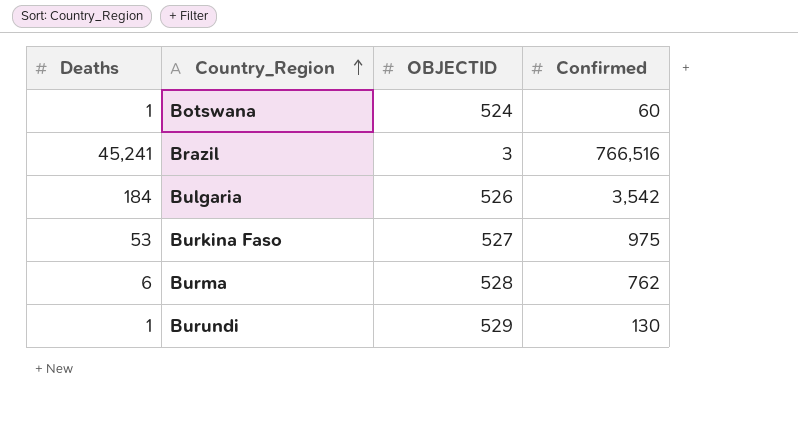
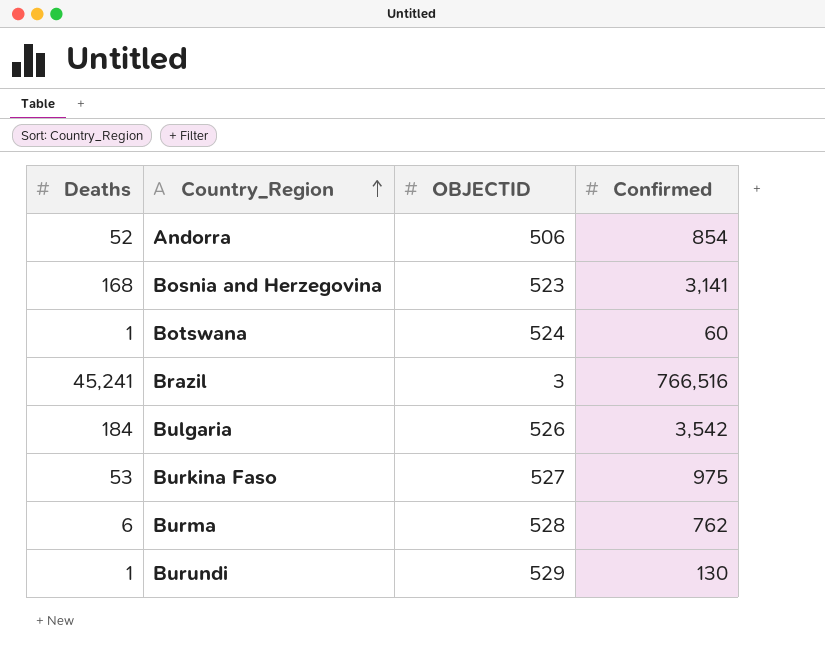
row Andorra: none -> 52 | 506 | 854
row Bosnia and Herzegovina: none -> 168 | 523 | 3,141

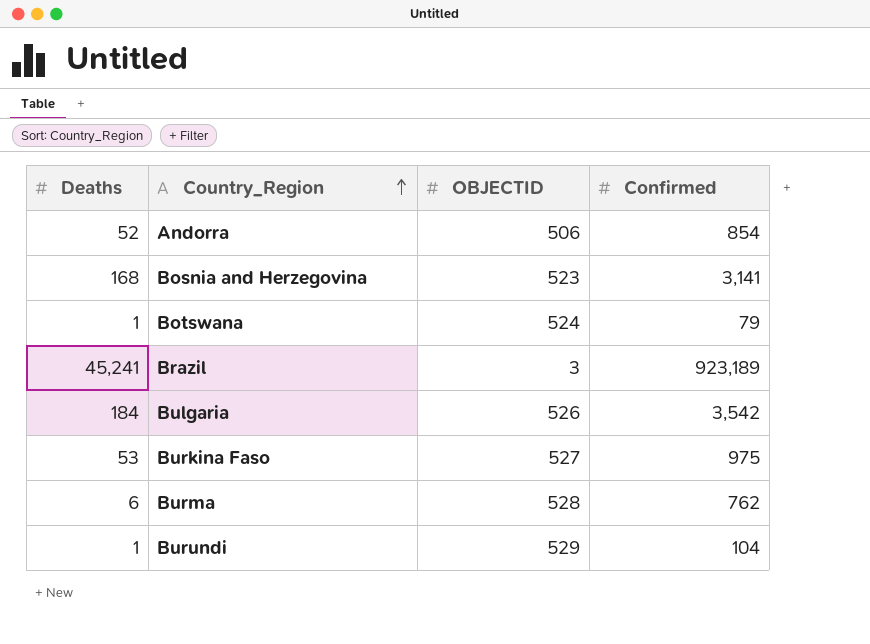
Botswana | Confirmed: 60 -> 79
Brazil | Confirmed: 766,516 -> 923,189
Burundi | Confirmed: 130 -> 104

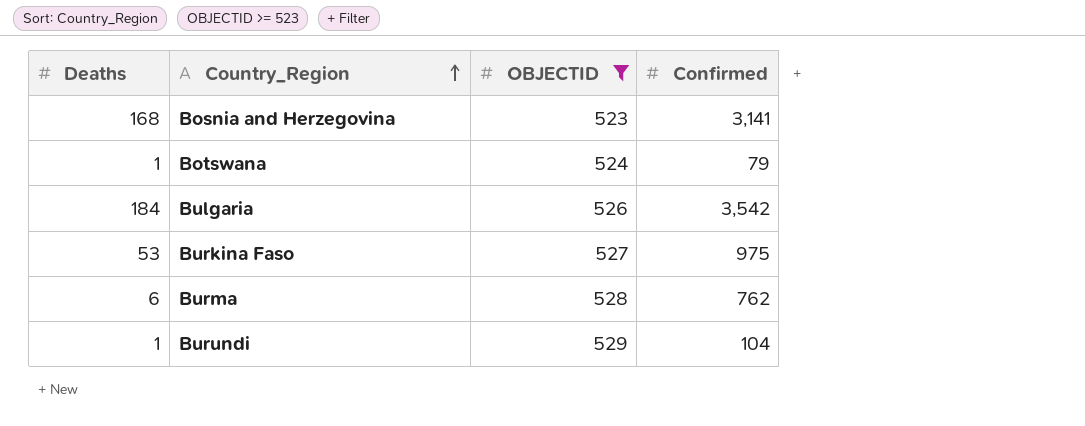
filter: none -> OBJECTID >= 523

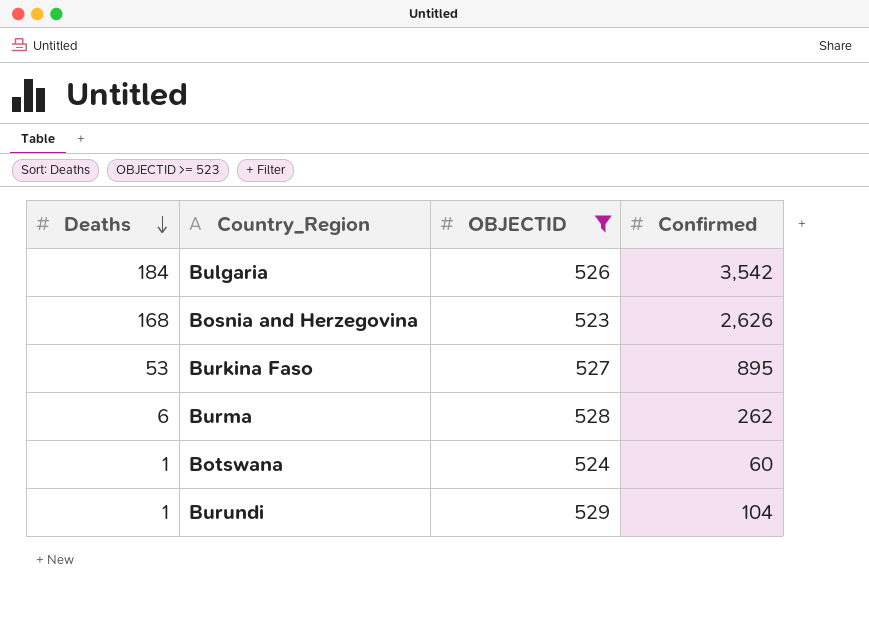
row order: Country_Region ascending -> Deaths descending
Bosnia and Herzegovina | Confirmed: 3,141 -> 2,626
Burkina Faso | Confirmed: 975 -> 895
Burma | Confirmed: 762 -> 262
Botswana | Confirmed: 79 -> 60

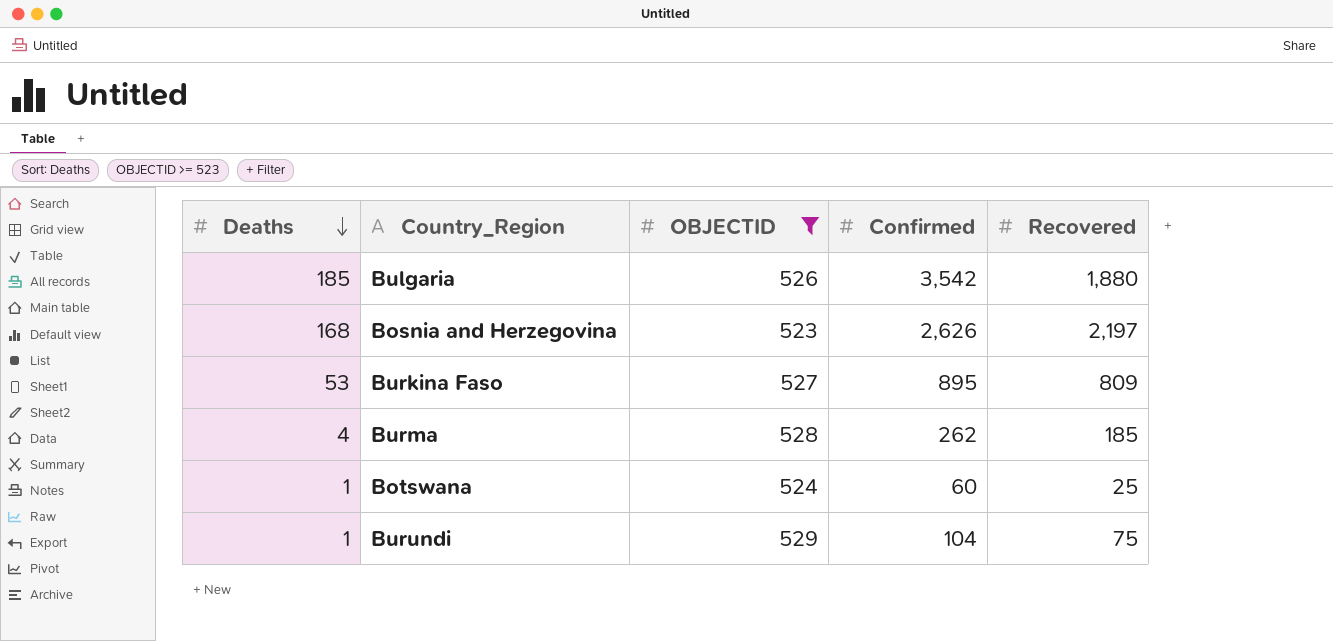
column Recovered | position: none -> 5
Bulgaria | Deaths: 184 -> 185
Burma | Deaths: 6 -> 4

